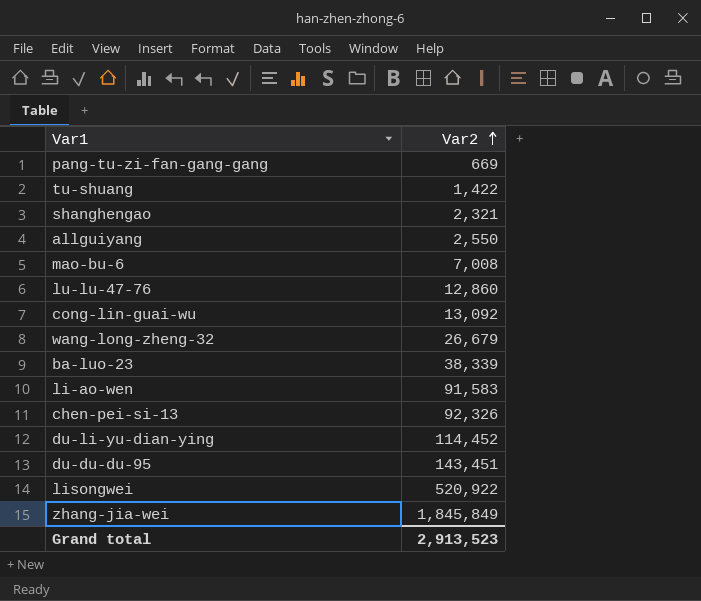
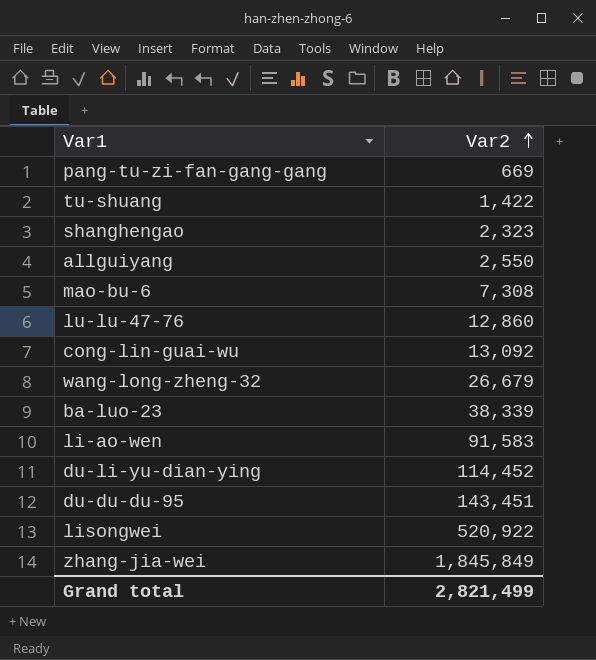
row chen-pei-si-13: 92,326 -> none
shanghengao | Var2: 2,321 -> 2,323
mao-bu-6 | Var2: 7,008 -> 7,308
Grand total | Var2: 2,913,523 -> 2,821,499

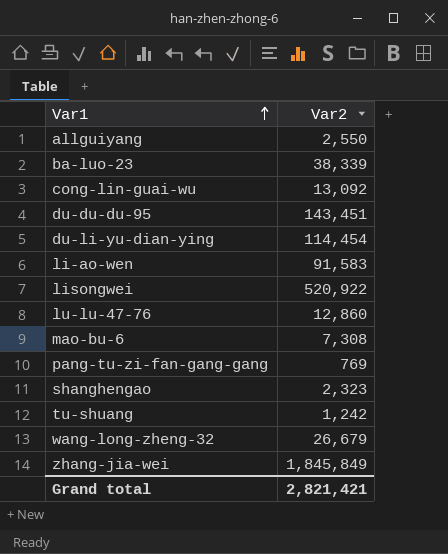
row order: Var2 ascending -> Var1 ascending
du-li-yu-dian-ying | Var2: 114,452 -> 114,454
pang-tu-zi-fan-gang-gang | Var2: 669 -> 769
tu-shuang | Var2: 1,422 -> 1,242
Grand total | Var2: 2,821,499 -> 2,821,421

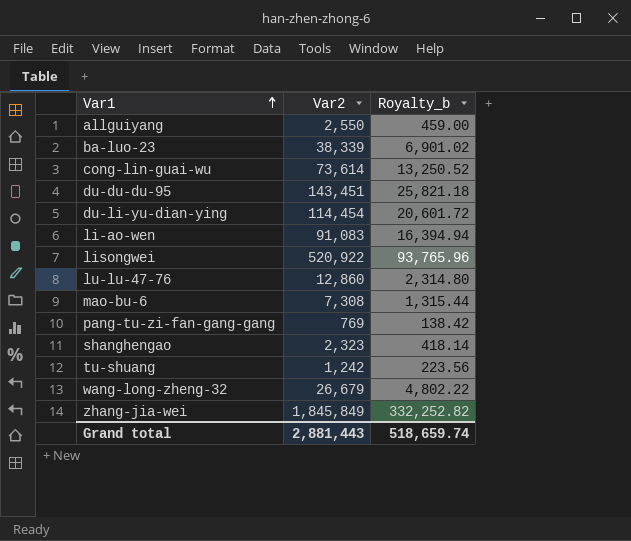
column Royalty_b | formula: none -> [Var2] * 0.18
cong-lin-guai-wu | Var2: 13,092 -> 73,614
li-ao-wen | Var2: 91,583 -> 91,083
Grand total | Var2: 2,821,421 -> 2,881,443

